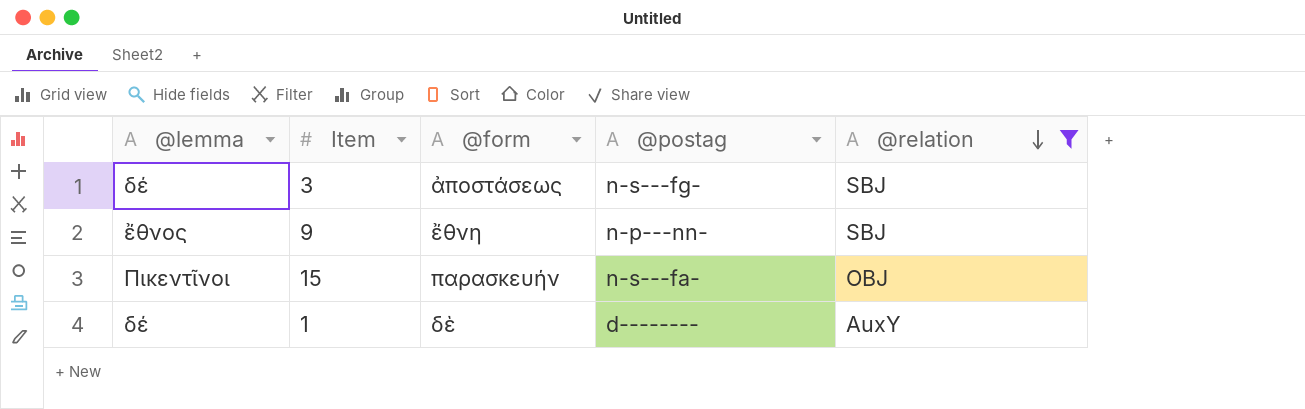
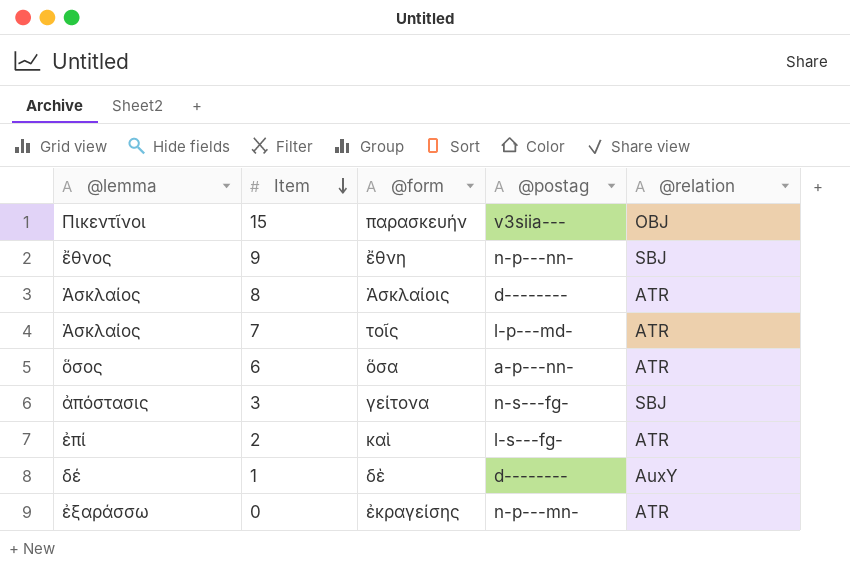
filter: @relation != ATR -> none
row order: @relation descending -> Item descending
15 | @postag: n-s---fa- -> v3siia---
3 | @lemma: δέ -> ἀπόστασις
3 | @form: ἀποστάσεως -> γείτονα

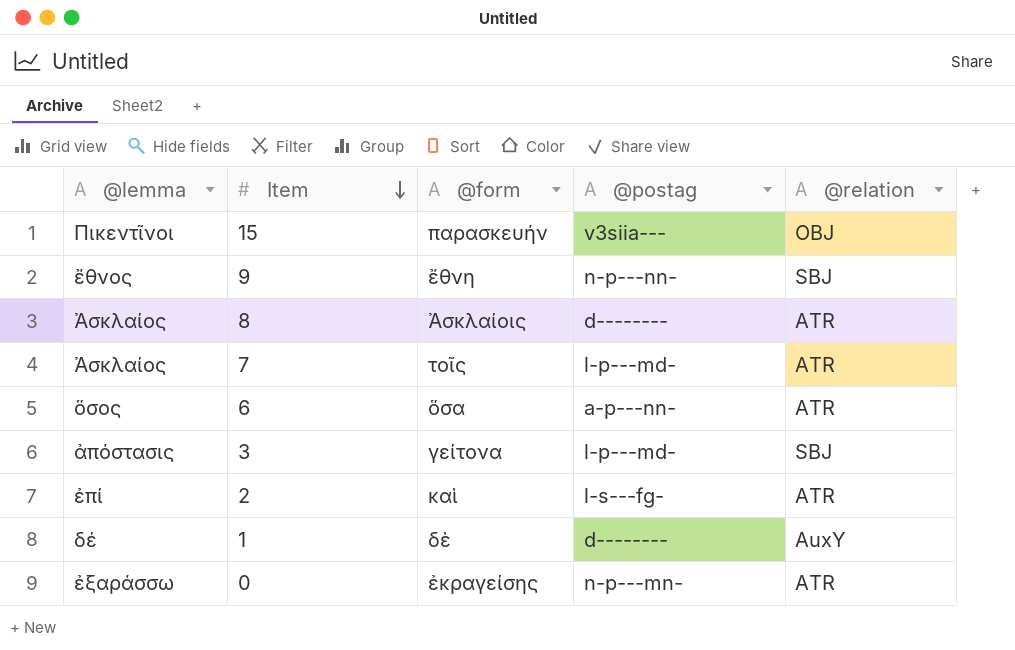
3 | @postag: n-s---fg- -> l-p---md-

